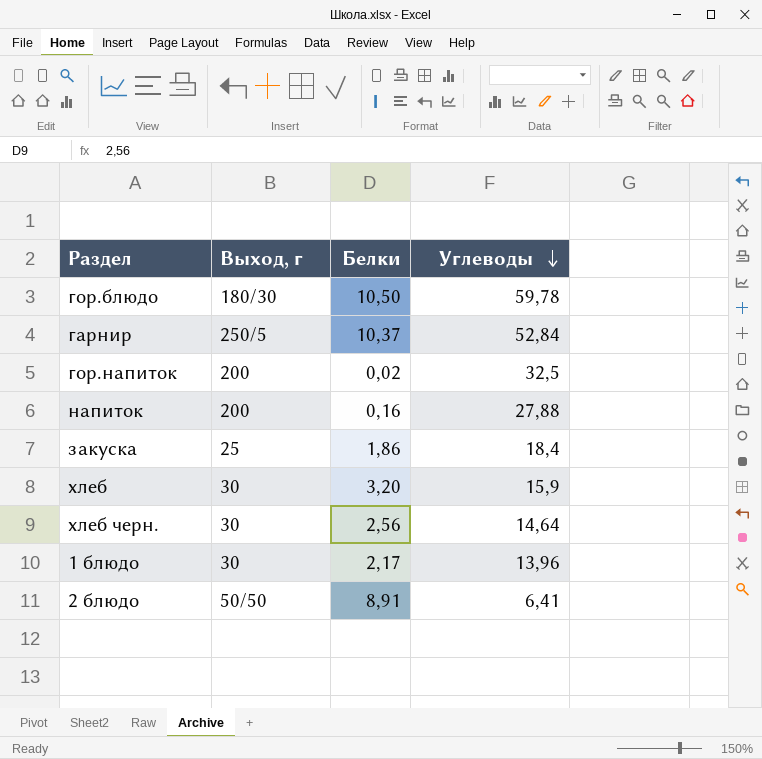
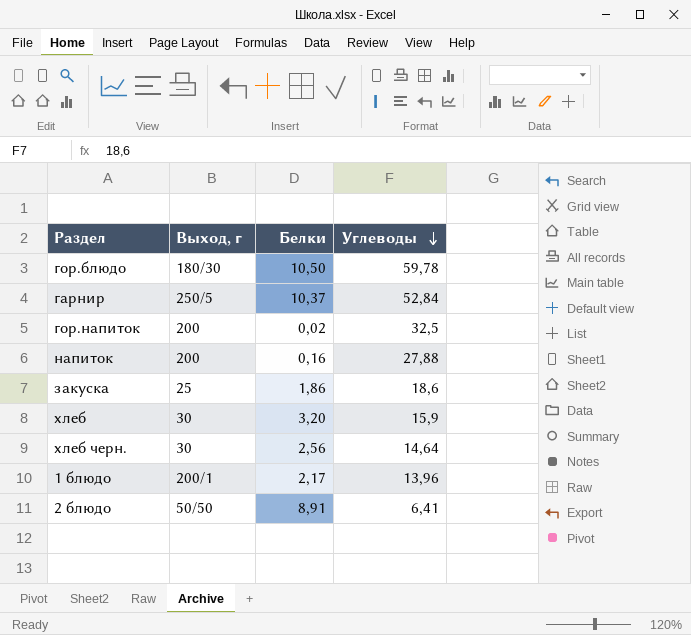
закуска | Углеводы: 18,4 -> 18,6
1 блюдо | Выход, г: 30 -> 200/1

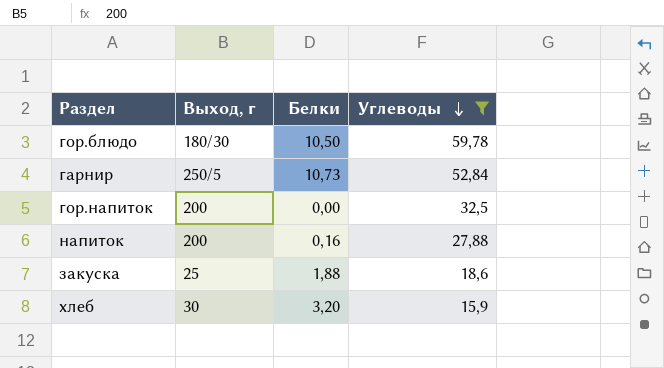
filter: none -> Углеводы >= 15,9
гарнир | Белки: 10,37 -> 10,73
гор.напиток | Белки: 0,02 -> 0,00
закуска | Белки: 1,86 -> 1,88

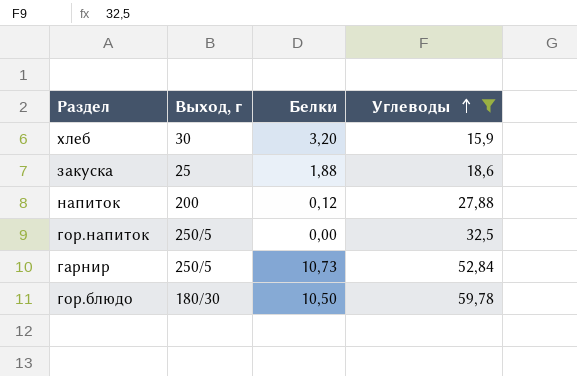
row order: Углеводы descending -> Углеводы ascending
напиток | Белки: 0,16 -> 0,12
гор.напиток | Выход, г: 200 -> 250/5

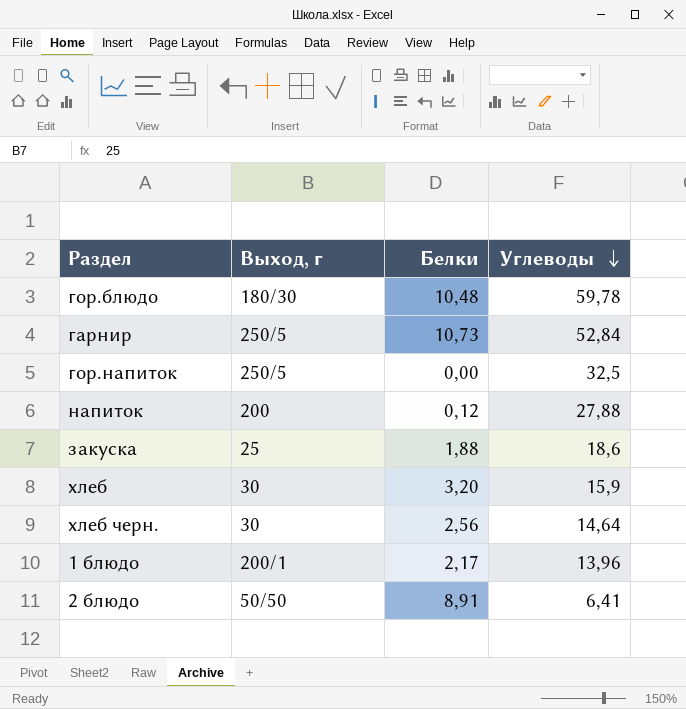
filter: Углеводы >= 15,9 -> none
row order: Углеводы ascending -> Углеводы descending
гор.блюдо | Белки: 10,50 -> 10,48

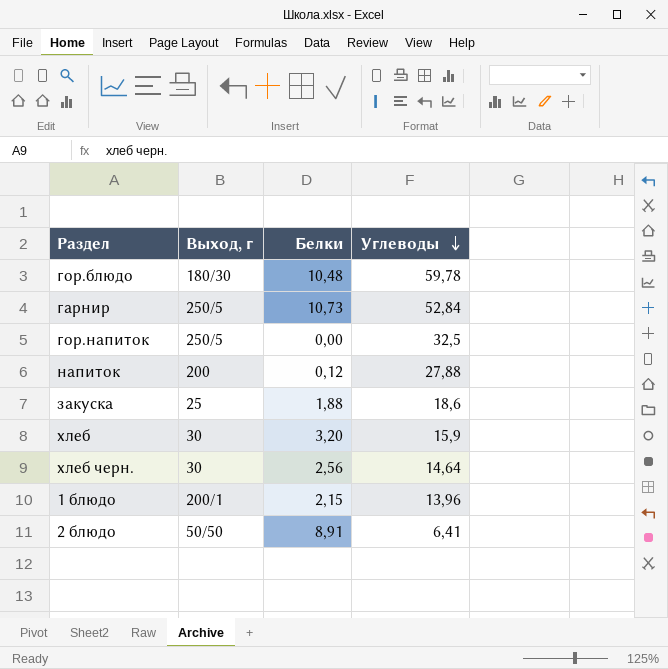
1 блюдо | Белки: 2,17 -> 2,15

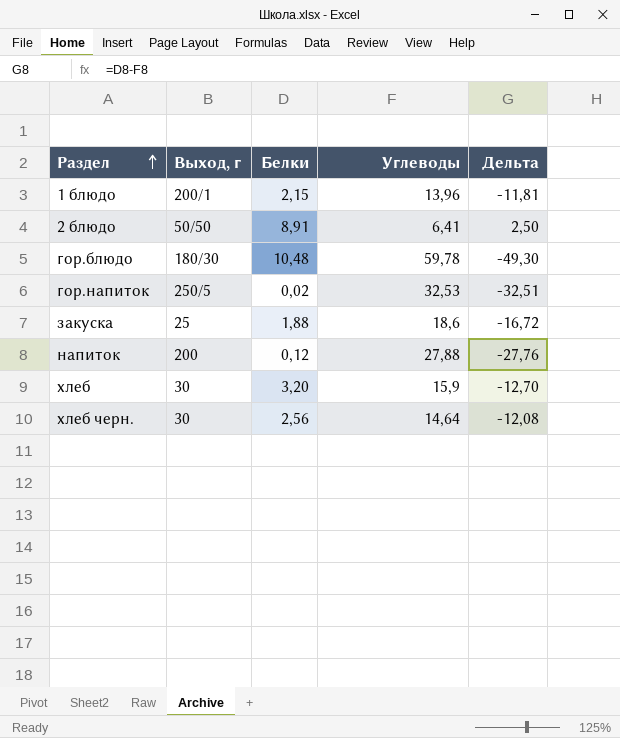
row order: Углеводы descending -> Раздел ascending
column Дельта | formula: none -> [Белки] - [Углеводы]
row гарнир: 250/5 | 10,73 | 52,84 -> none
гор.напиток | Белки: 0,00 -> 0,02
гор.напиток | Углеводы: 32,5 -> 32,53

